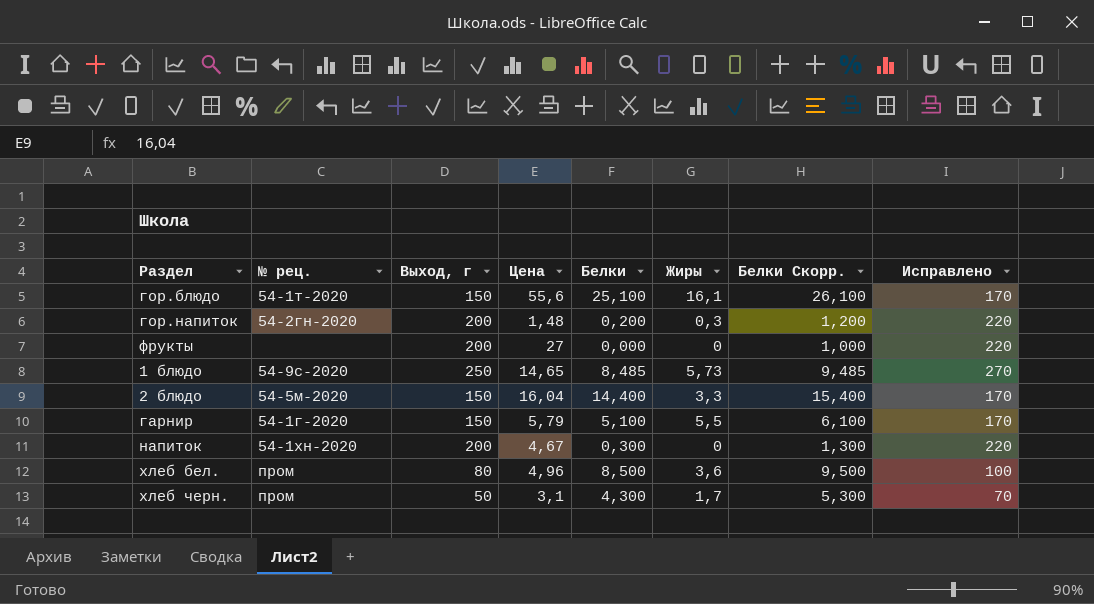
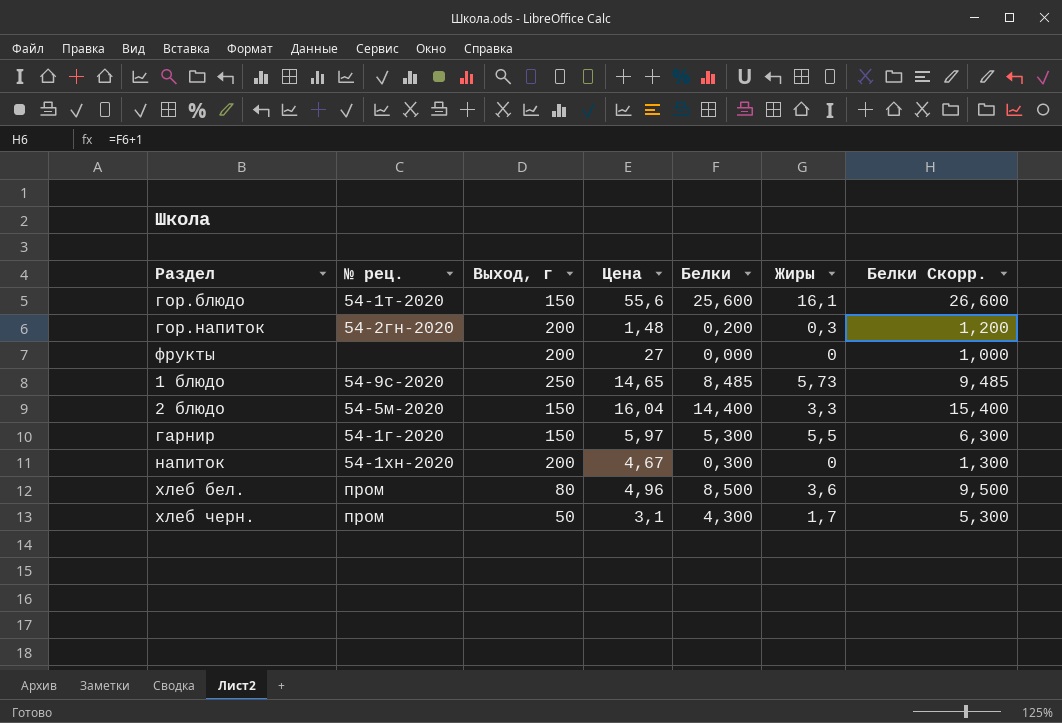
column Исправлено | formula: [Выход, г] + 20 -> none
гор.блюдо | Белки: 25,100 -> 25,600
гор.блюдо | Белки Скорр.: 26,100 -> 26,600
гарнир | Цена: 5,79 -> 5,97
гарнир | Белки: 5,100 -> 5,300
гарнир | Белки Скорр.: 6,100 -> 6,300

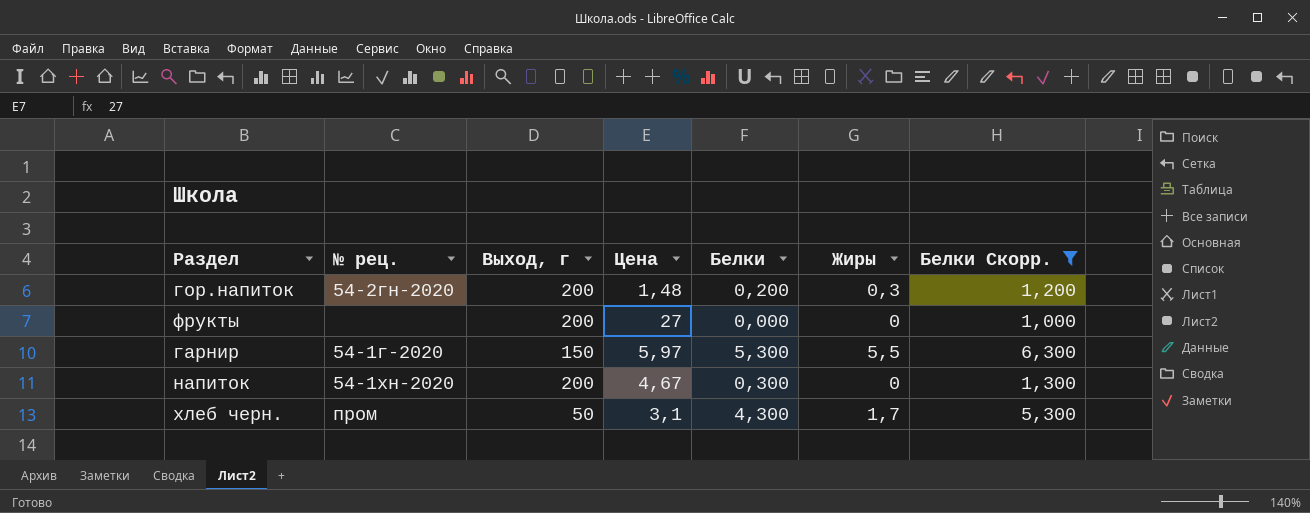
filter: none -> Белки Скорр. <= 6,300

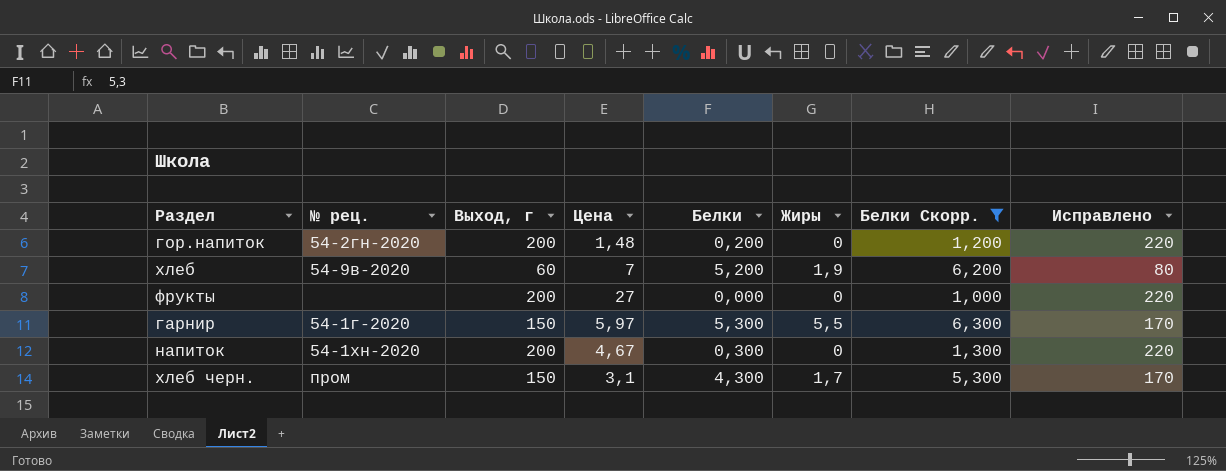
column Исправлено | formula: none -> [Выход, г] + 20
гор.напиток | Жиры: 0,3 -> 0
row хлеб: none -> 54-9в-2020 | 60 | 7 | 5,200 | 1,9 | 6,200 | 80
хлеб черн. | Выход, г: 50 -> 150

